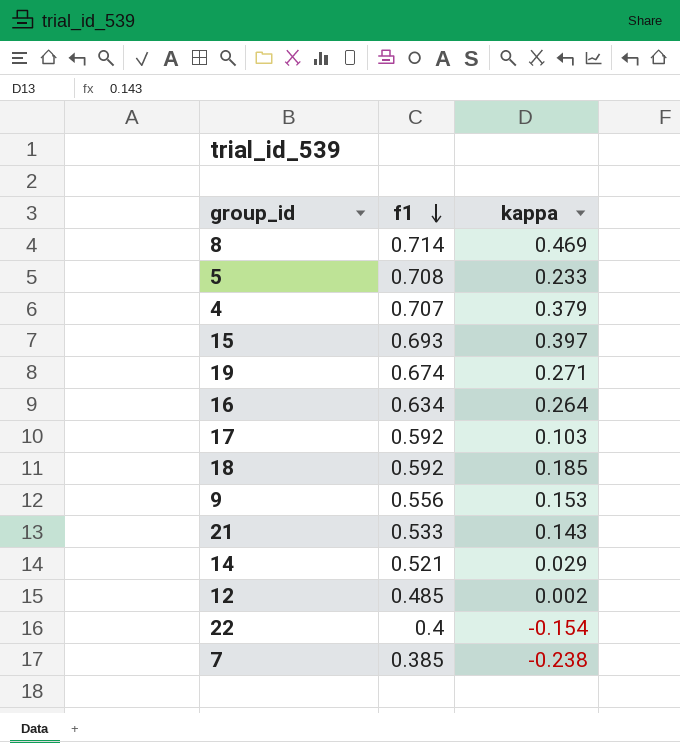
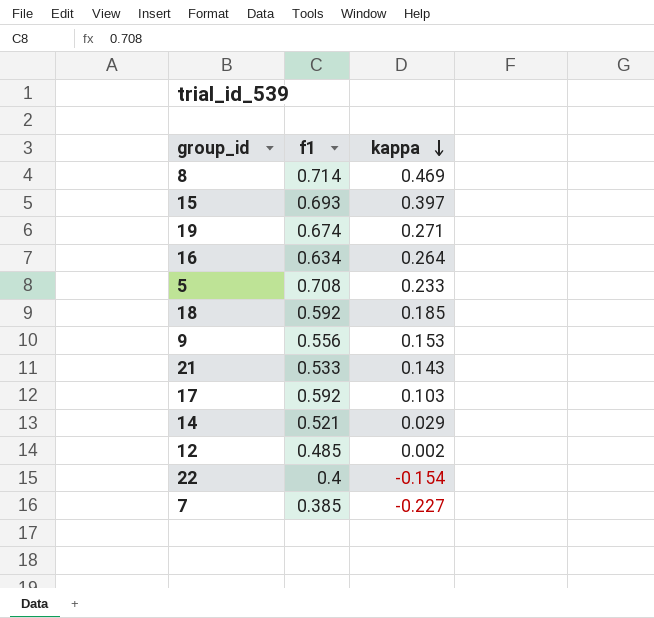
row order: f1 descending -> kappa descending
row 4: 0.707 | 0.379 -> none
7 | kappa: -0.238 -> -0.227

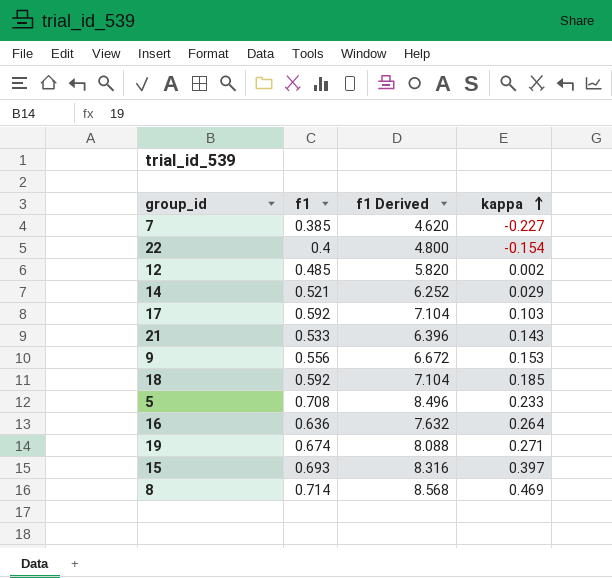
row order: kappa descending -> kappa ascending
column f1 Derived | formula: none -> [f1] * 12
16 | f1: 0.634 -> 0.636

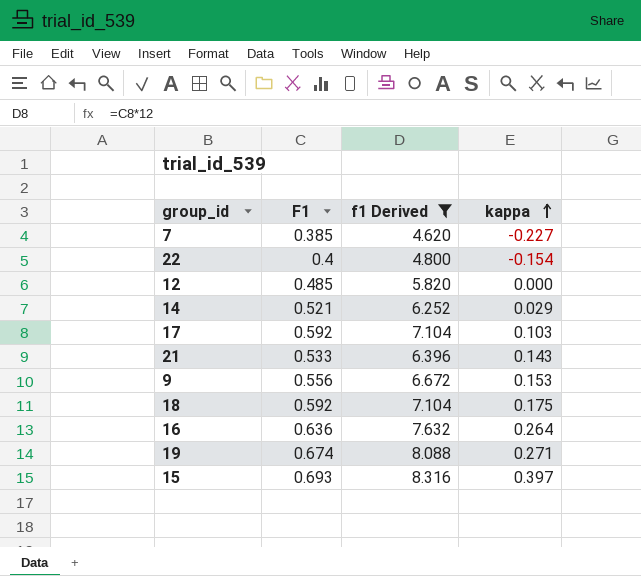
filter: none -> f1 Derived <= 8.316
column name: f1 -> F1
12 | kappa: 0.002 -> 0.000
18 | kappa: 0.185 -> 0.175

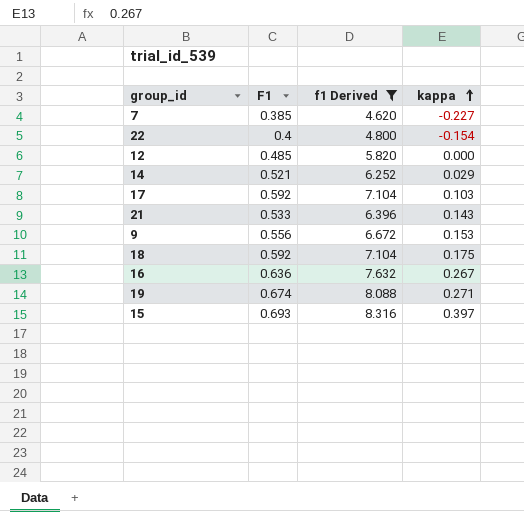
16 | kappa: 0.264 -> 0.267

